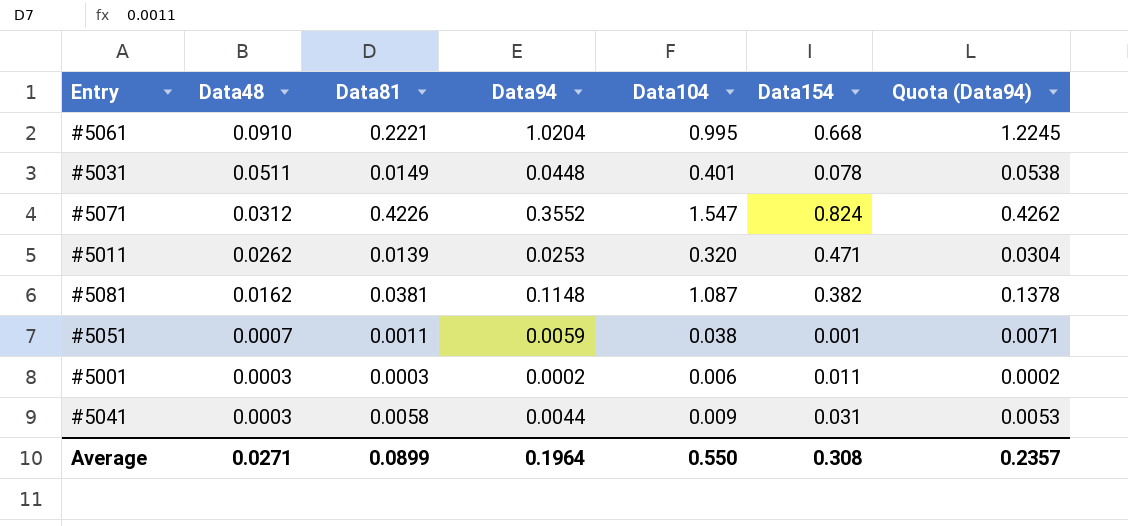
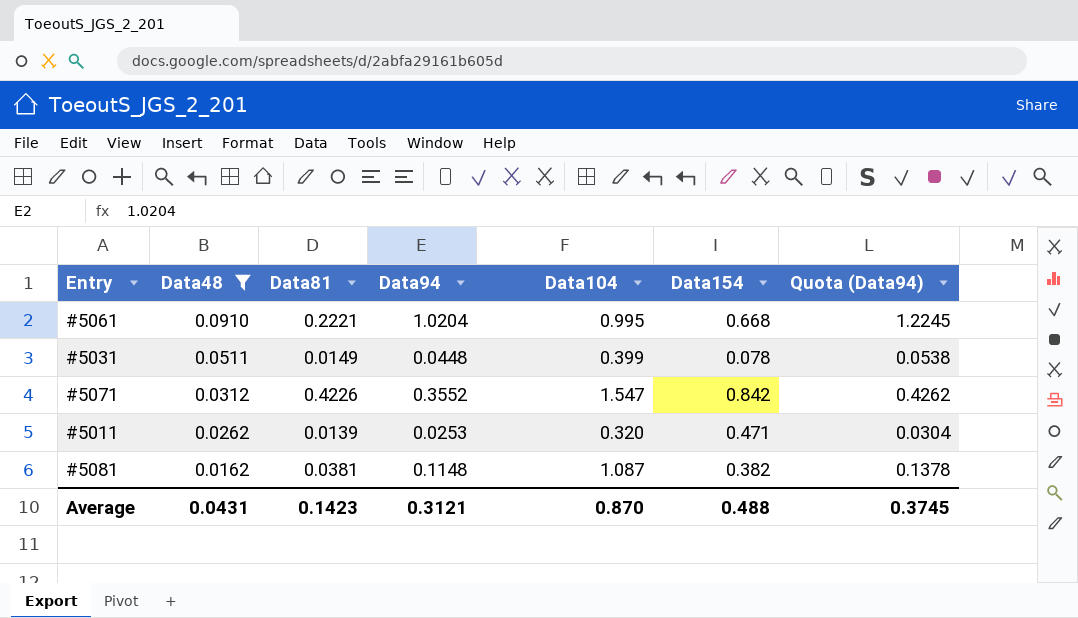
filter: none -> Data48 >= 0.0162
#5031 | Data104: 0.401 -> 0.399
#5071 | Data154: 0.824 -> 0.842
Average | Data48: 0.0271 -> 0.0431
Average | Data81: 0.0899 -> 0.1423
Average | Data94: 0.1964 -> 0.3121
Average | Data104: 0.550 -> 0.870
Average | Data154: 0.308 -> 0.488
Average | Quota (Data94): 0.2357 -> 0.3745

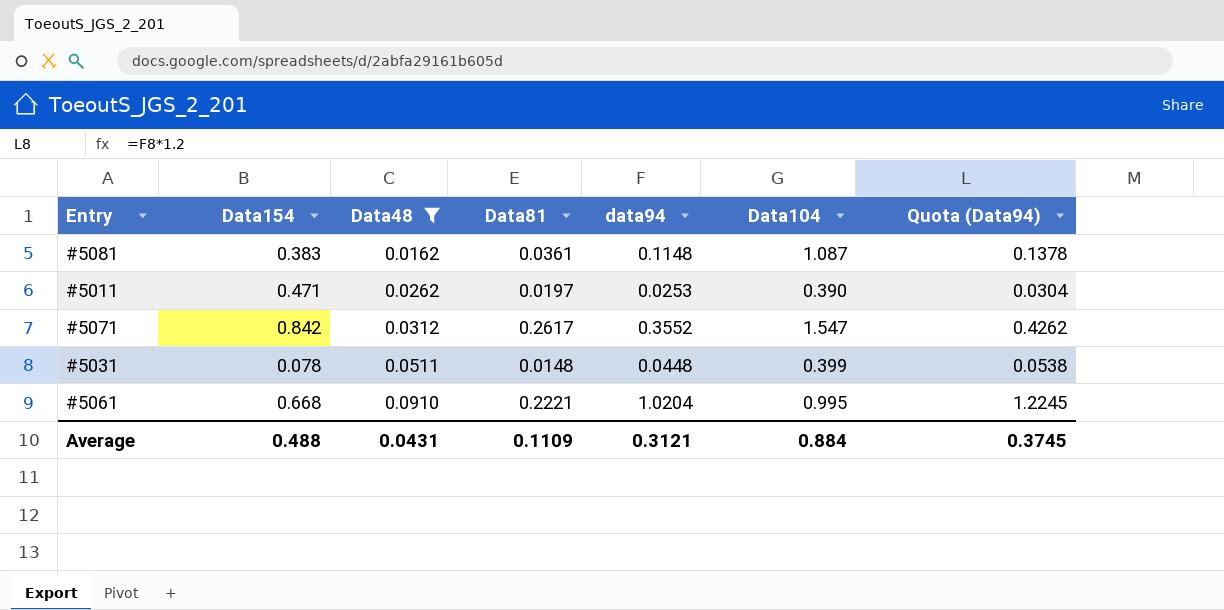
row order: Data48 descending -> Data48 ascending
column Data154 | position: 6 -> 2
column name: Data94 -> data94
#5081 | Data154: 0.382 -> 0.383
#5081 | Data81: 0.0381 -> 0.0361
#5011 | Data81: 0.0139 -> 0.0197
#5011 | Data104: 0.320 -> 0.390
#5071 | Data81: 0.4226 -> 0.2617
#5031 | Data81: 0.0149 -> 0.0148
Average | Data81: 0.1423 -> 0.1109
Average | Data104: 0.870 -> 0.884

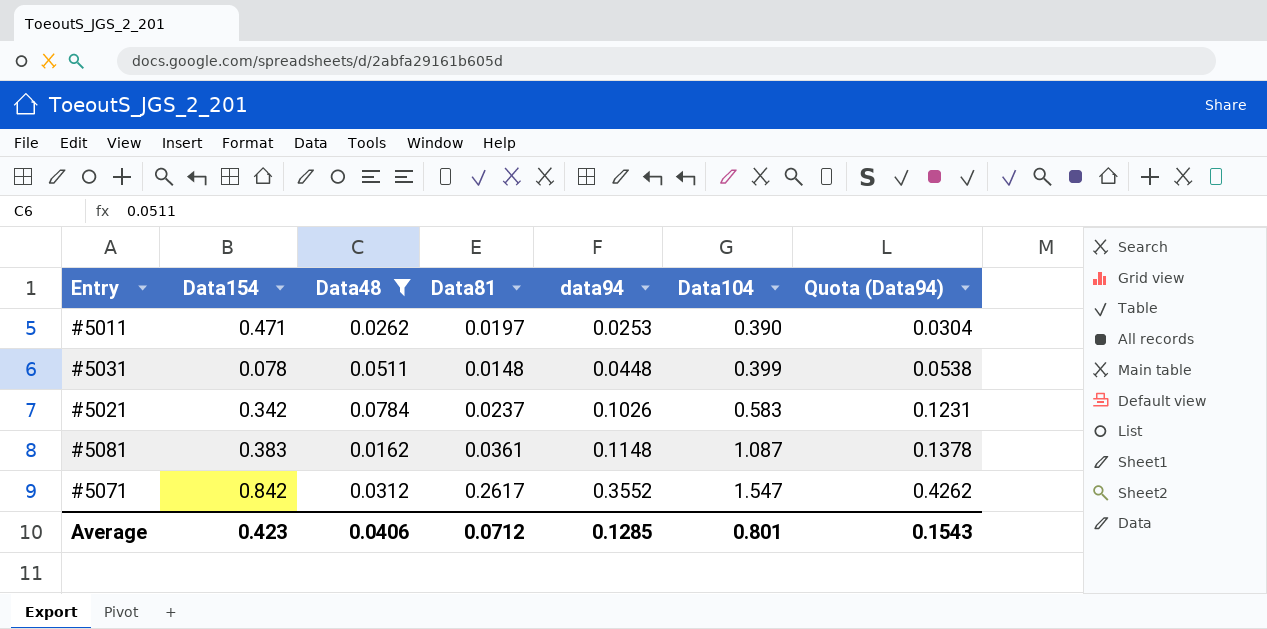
row order: Data48 ascending -> data94 ascending
row #5061: 0.668 | 0.0910 | 0.2221 | 1.0204 | 0.995 | 1.2245 -> none
row #5021: none -> 0.342 | 0.0784 | 0.0237 | 0.1026 | 0.583 | 0.1231
Average | Data154: 0.488 -> 0.423
Average | Data48: 0.0431 -> 0.0406
Average | Data81: 0.1109 -> 0.0712
Average | data94: 0.3121 -> 0.1285
Average | Data104: 0.884 -> 0.801
Average | Quota (Data94): 0.3745 -> 0.1543

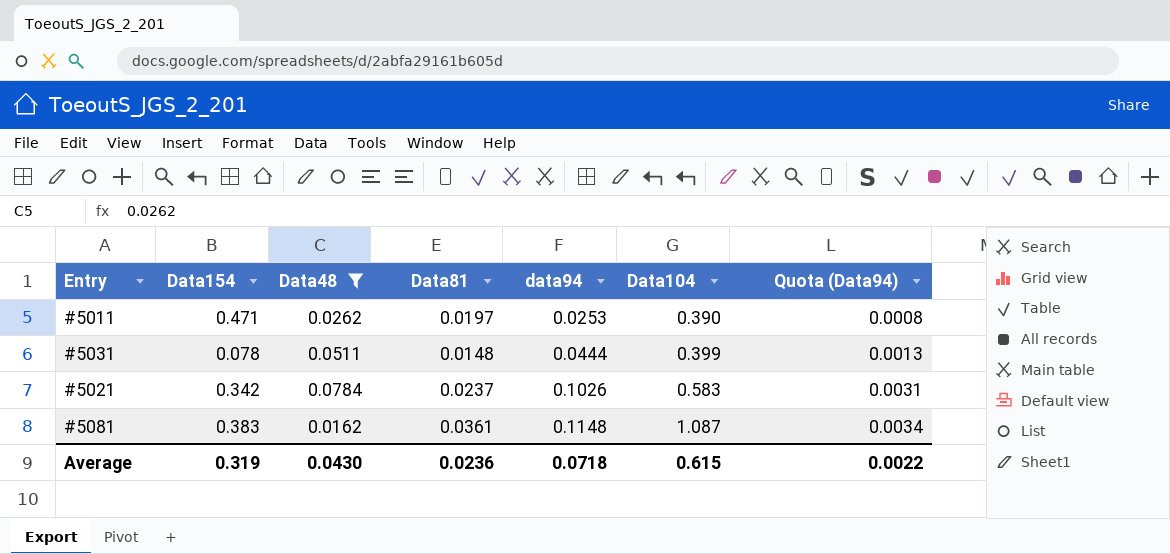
column Quota (Data94) | formula: [data94] * 1.2 -> [data94] * 0.03
row #5071: 0.842 | 0.0312 | 0.2617 | 0.3552 | 1.547 | 0.4262 -> none
#5031 | data94: 0.0448 -> 0.0444
Average | Data154: 0.423 -> 0.319
Average | Data48: 0.0406 -> 0.0430
Average | Data81: 0.0712 -> 0.0236
Average | data94: 0.1285 -> 0.0718
Average | Data104: 0.801 -> 0.615
Average | Quota (Data94): 0.1543 -> 0.0022

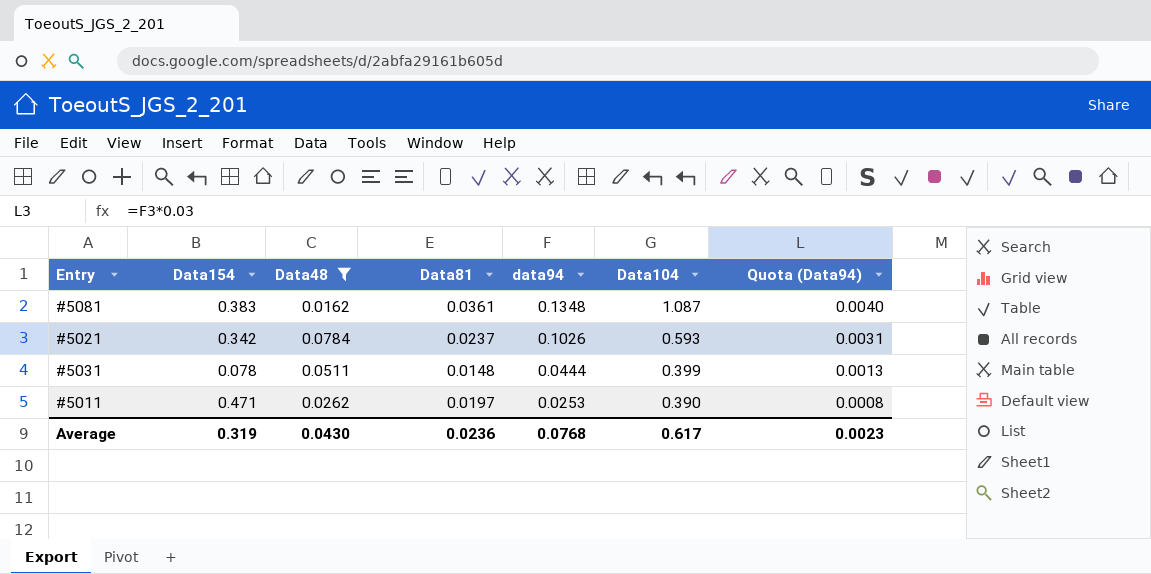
row order: data94 ascending -> data94 descending
#5081 | data94: 0.1148 -> 0.1348
#5081 | Quota (Data94): 0.0034 -> 0.0040
#5021 | Data104: 0.583 -> 0.593
Average | data94: 0.0718 -> 0.0768
Average | Data104: 0.615 -> 0.617
Average | Quota (Data94): 0.0022 -> 0.0023

